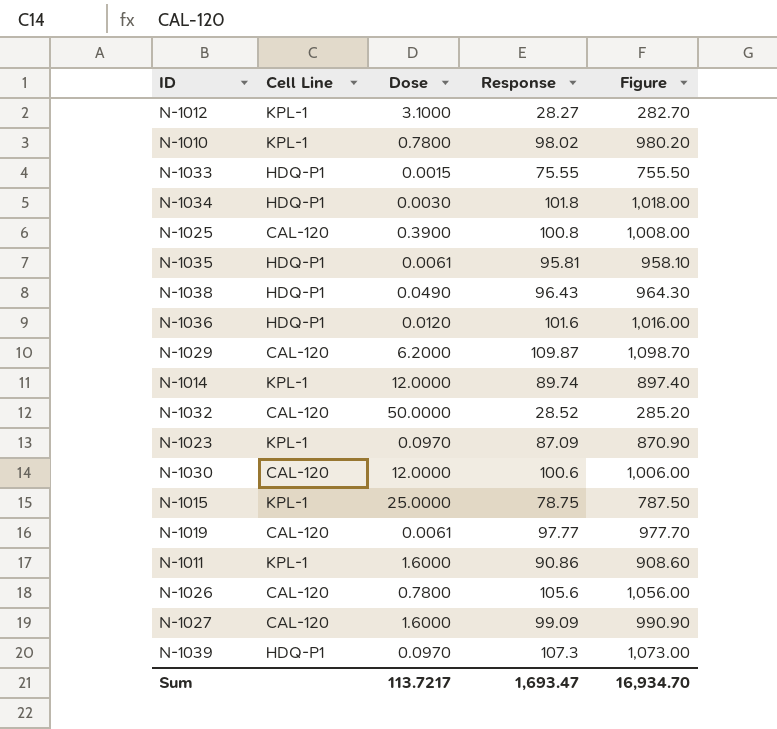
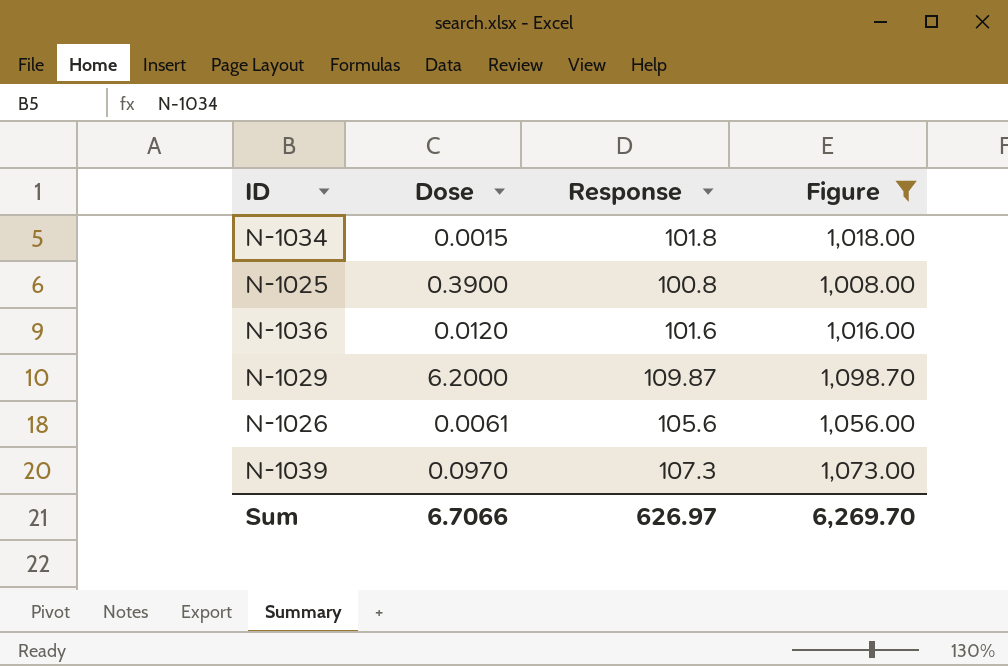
filter: none -> Figure >= 1,008.00
column Cell Line | position: 2 -> none
N-1034 | Dose: 0.0030 -> 0.0015
N-1026 | Dose: 0.7800 -> 0.0061
Sum | Dose: 113.7217 -> 6.7066
Sum | Response: 1,693.47 -> 626.97
Sum | Figure: 16,934.70 -> 6,269.70

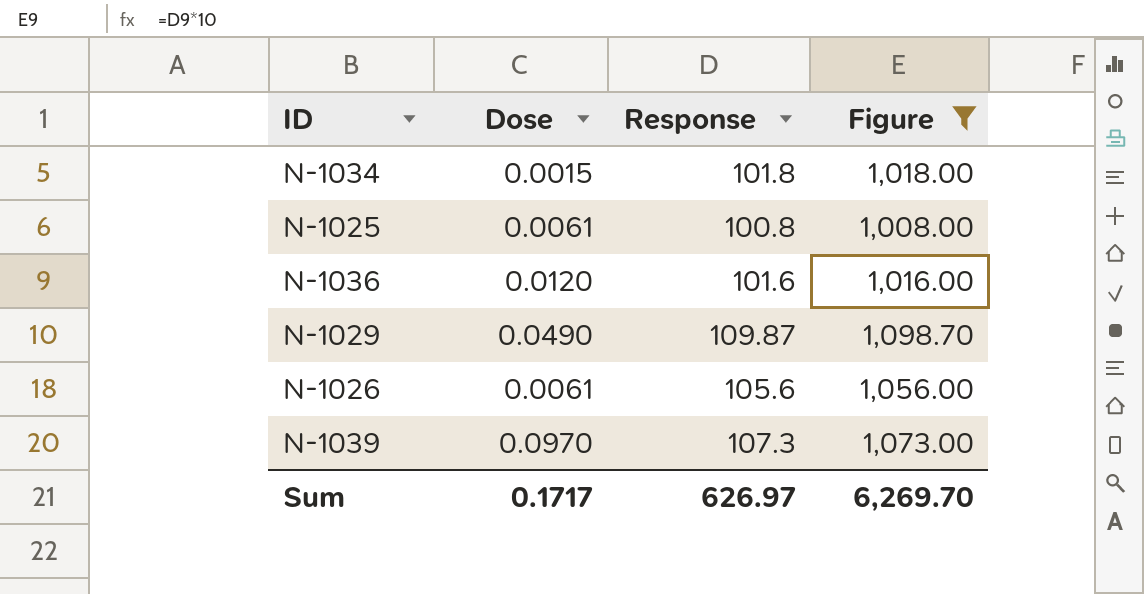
N-1025 | Dose: 0.3900 -> 0.0061
N-1029 | Dose: 6.2000 -> 0.0490
Sum | Dose: 6.7066 -> 0.1717

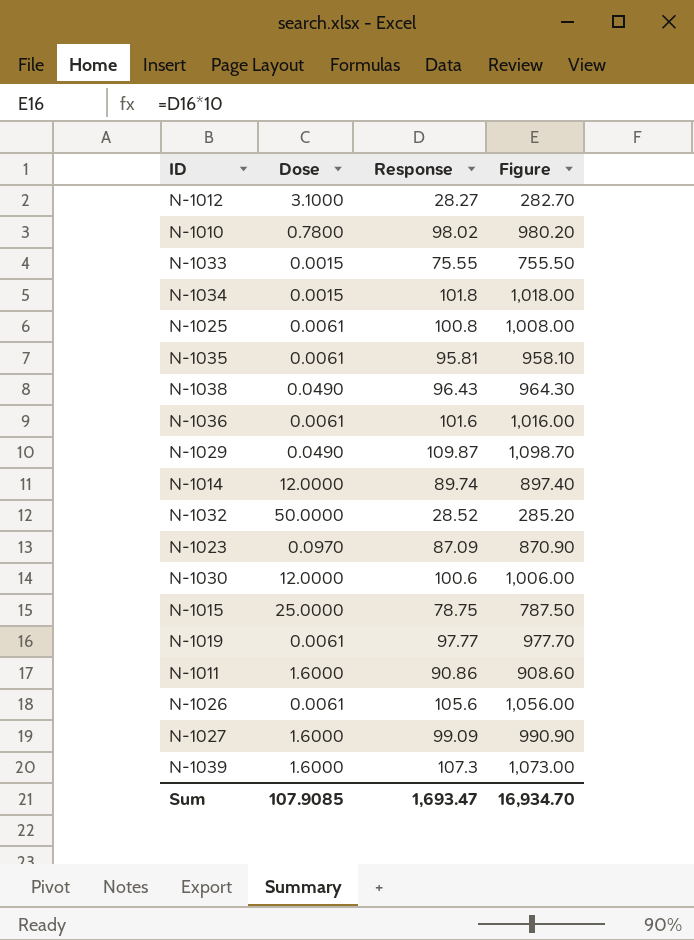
filter: Figure >= 1,008.00 -> none
N-1036 | Dose: 0.0120 -> 0.0061
N-1039 | Dose: 0.0970 -> 1.6000
Sum | Dose: 0.1717 -> 107.9085
Sum | Response: 626.97 -> 1,693.47
Sum | Figure: 6,269.70 -> 16,934.70

